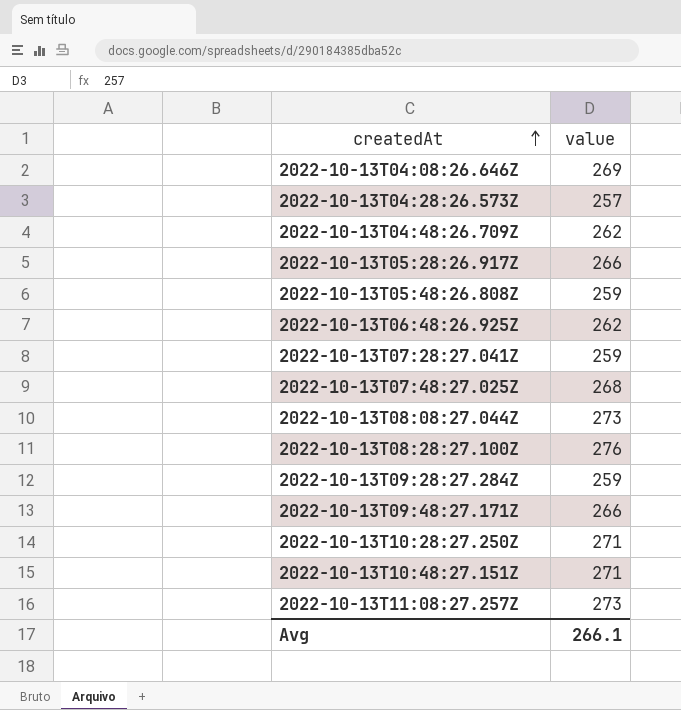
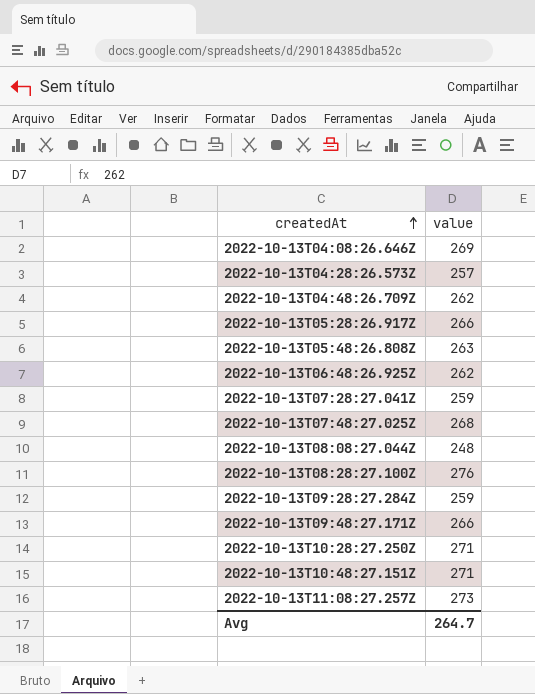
2022-10-13T05:48:26.808Z | value: 259 -> 263
2022-10-13T08:08:27.044Z | value: 273 -> 248
Avg | value: 266.1 -> 264.7

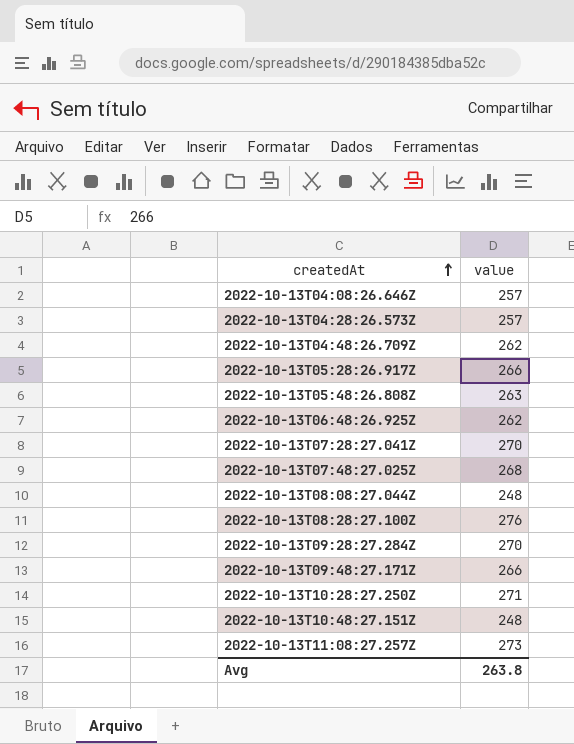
2022-10-13T04:08:26.646Z | value: 269 -> 257
2022-10-13T07:28:27.041Z | value: 259 -> 270
2022-10-13T09:28:27.284Z | value: 259 -> 270
2022-10-13T10:48:27.151Z | value: 271 -> 248
Avg | value: 264.7 -> 263.8

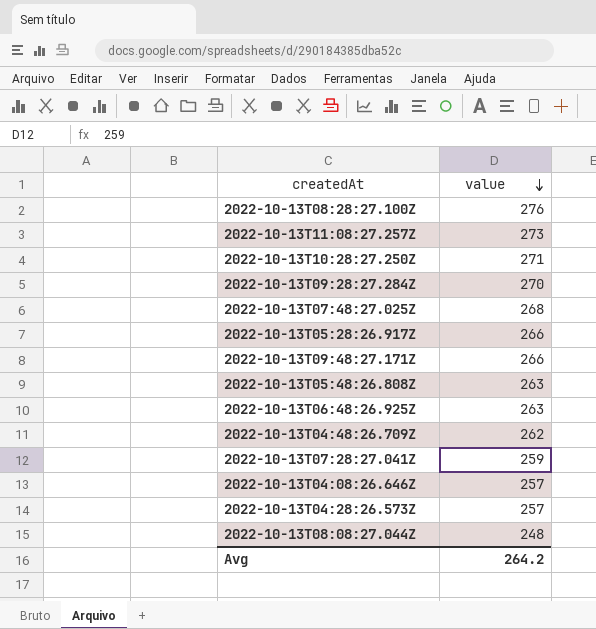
row order: createdAt ascending -> value descending
row 2022-10-13T10:48:27.151Z: 248 -> none
2022-10-13T06:48:26.925Z | value: 262 -> 263
2022-10-13T07:28:27.041Z | value: 270 -> 259
Avg | value: 263.8 -> 264.2

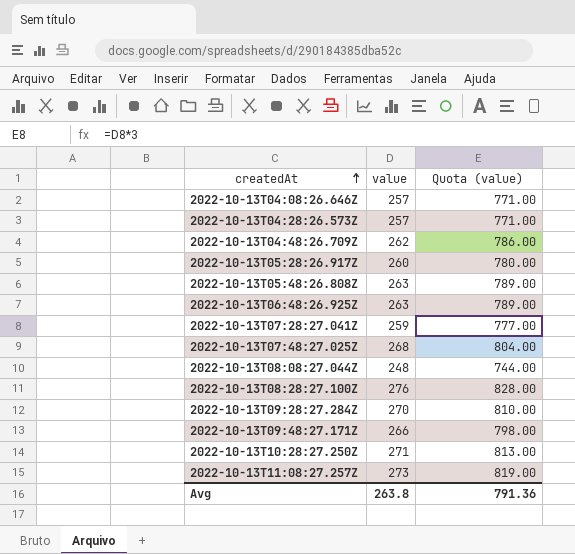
row order: value descending -> createdAt ascending
column Quota (value) | formula: none -> [value] * 3
2022-10-13T05:28:26.917Z | value: 266 -> 260
Avg | value: 264.2 -> 263.8

